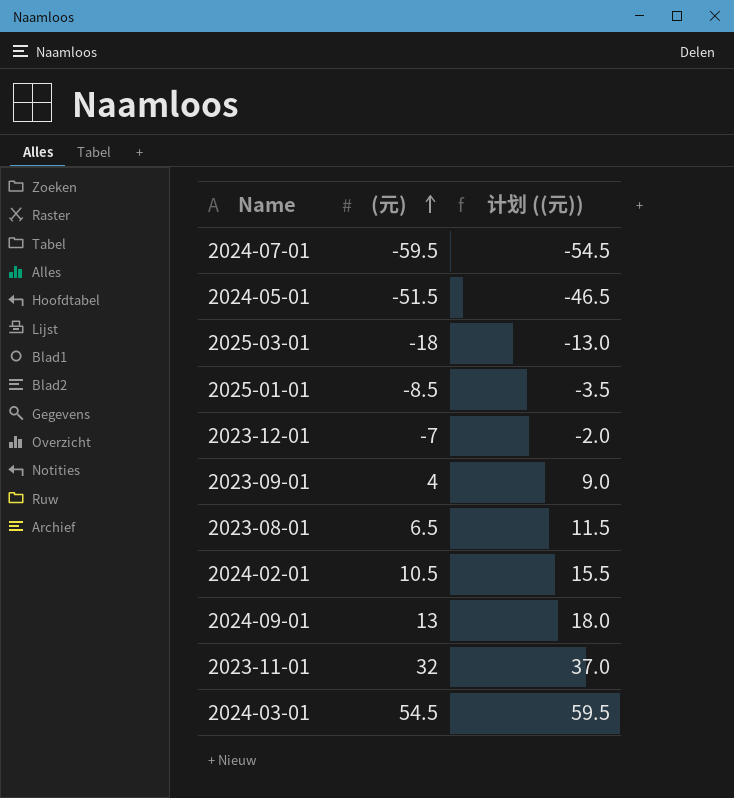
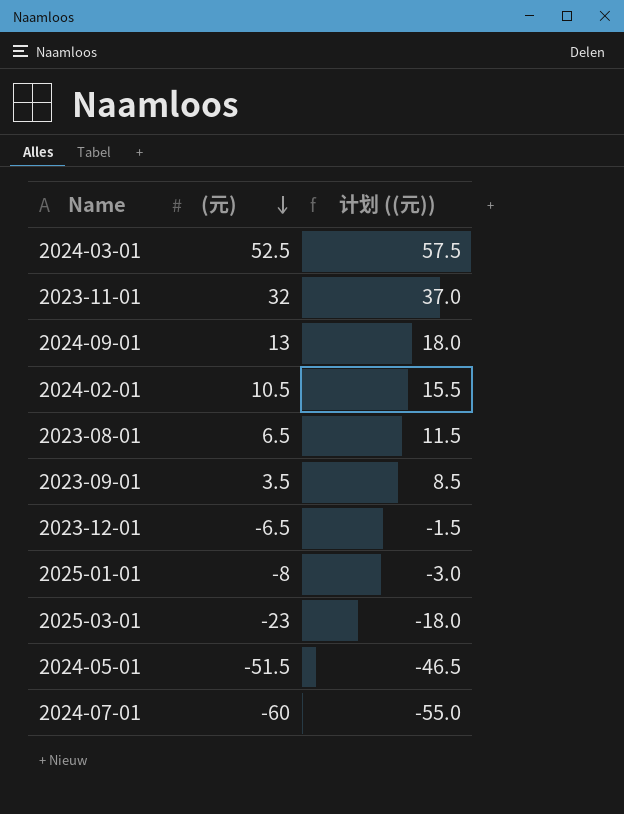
row order: (元) ascending -> (元) descending
2024-03-01 | (元): 54.5 -> 52.5
2024-03-01 | 计划 ((元)): 59.5 -> 57.5
2023-09-01 | (元): 4 -> 3.5
2023-09-01 | 计划 ((元)): 9.0 -> 8.5
2023-12-01 | (元): -7 -> -6.5
2023-12-01 | 计划 ((元)): -2.0 -> -1.5
2025-01-01 | (元): -8.5 -> -8
2025-01-01 | 计划 ((元)): -3.5 -> -3.0
2025-03-01 | (元): -18 -> -23
2025-03-01 | 计划 ((元)): -13.0 -> -18.0
2024-07-01 | (元): -59.5 -> -60
2024-07-01 | 计划 ((元)): -54.5 -> -55.0

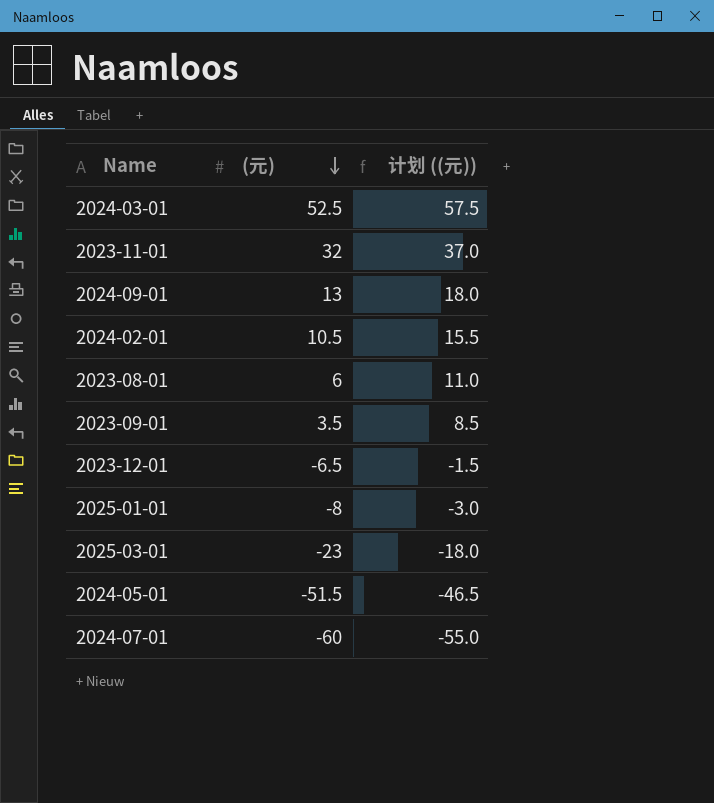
2023-08-01 | (元): 6.5 -> 6
2023-08-01 | 计划 ((元)): 11.5 -> 11.0

